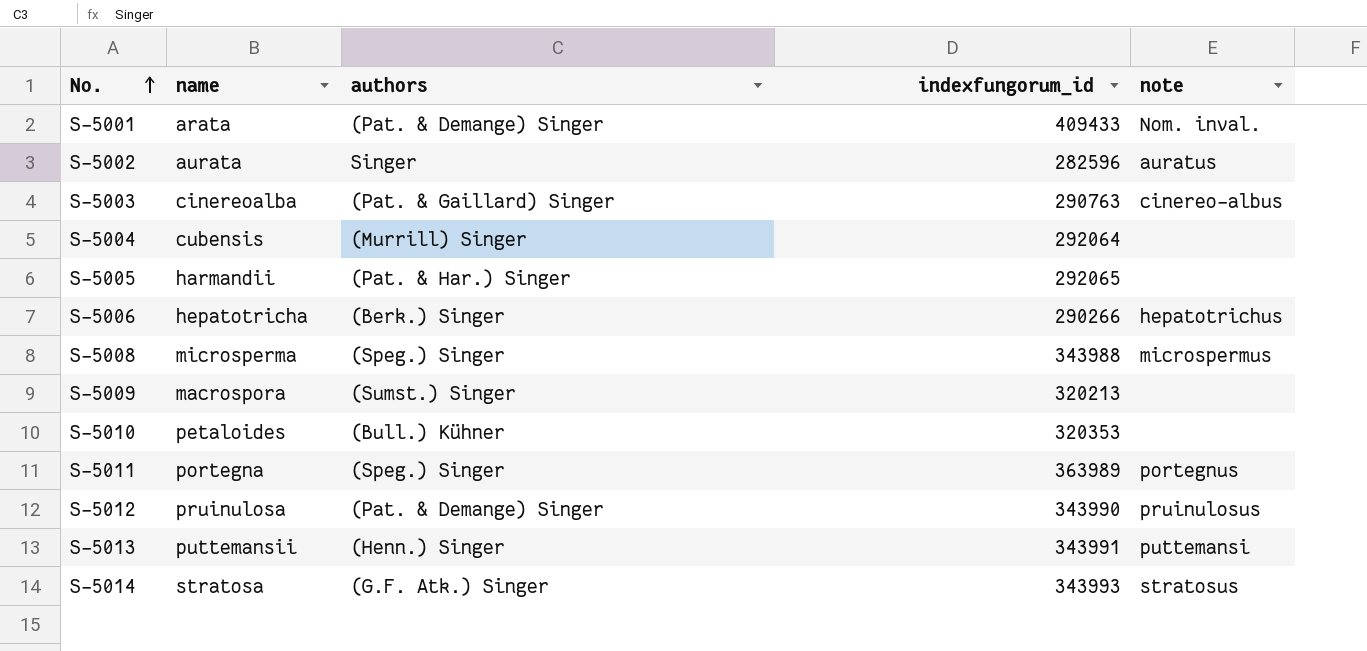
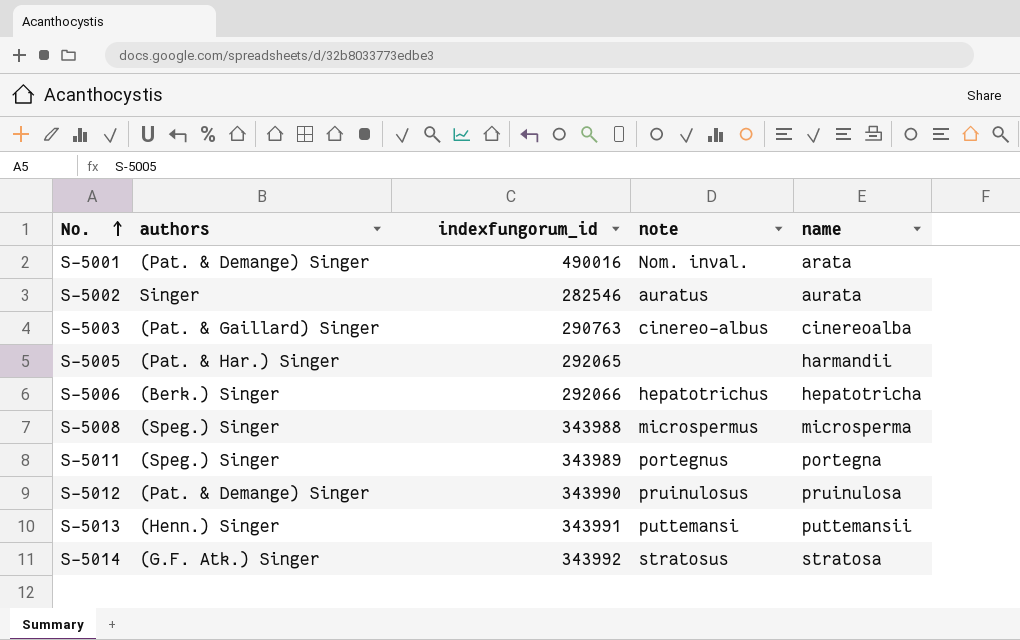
column name | position: 2 -> 5
row S-5004: cubensis | (Murrill) Singer | 292064 | none -> none
row S-5009: macrospora | (Sumst.) Singer | 320213 | none -> none
row S-5010: petaloides | (Bull.) Kühner | 320353 | none -> none
S-5001 | indexfungorum_id: 409433 -> 490016
S-5002 | indexfungorum_id: 282596 -> 282546
S-5006 | indexfungorum_id: 290266 -> 292066
S-5011 | indexfungorum_id: 363989 -> 343989
S-5014 | indexfungorum_id: 343993 -> 343992

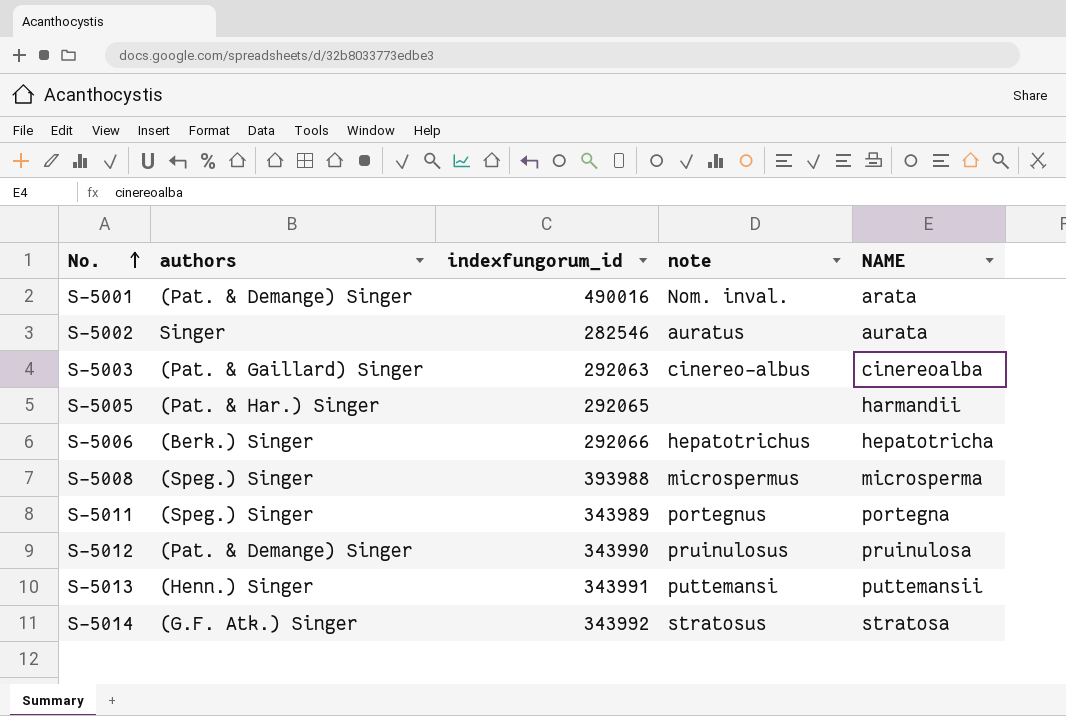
column name: name -> NAME
S-5003 | indexfungorum_id: 290763 -> 292063
S-5008 | indexfungorum_id: 343988 -> 393988

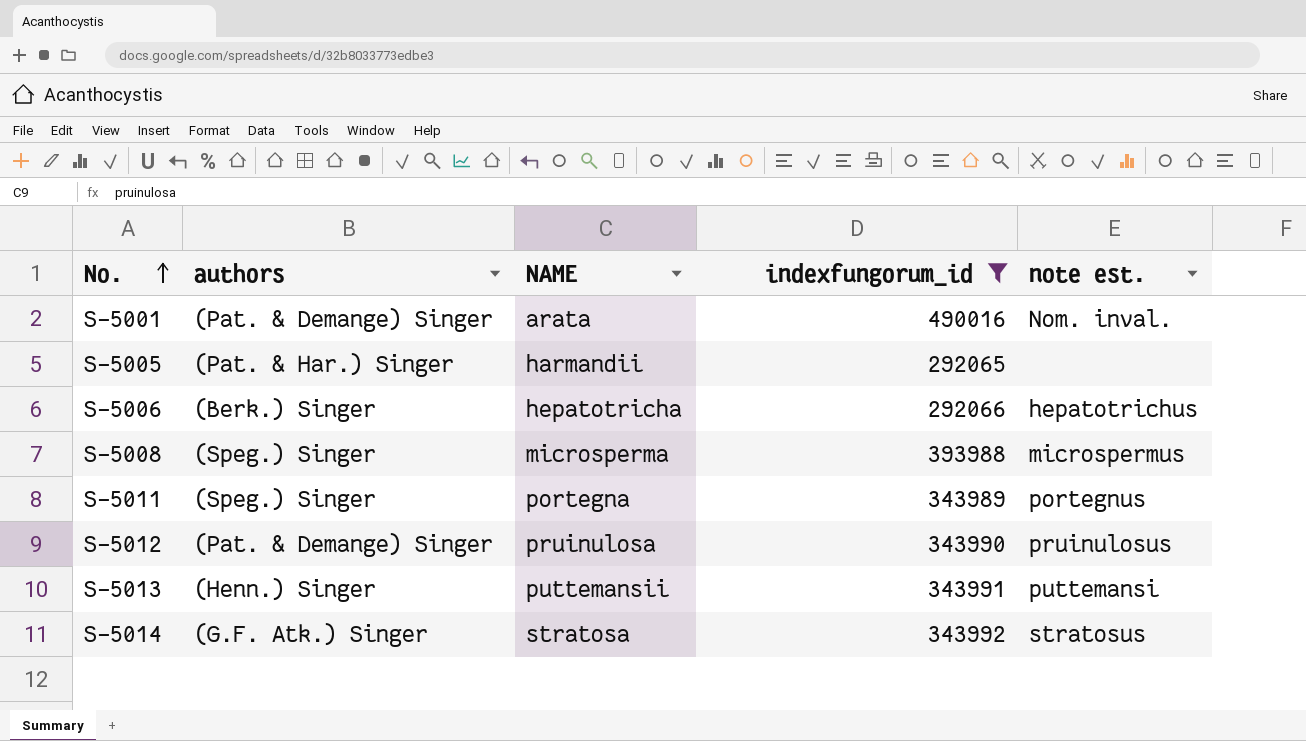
filter: none -> indexfungorum_id >= 292065
column NAME | position: 5 -> 3
column name: note -> note est.

